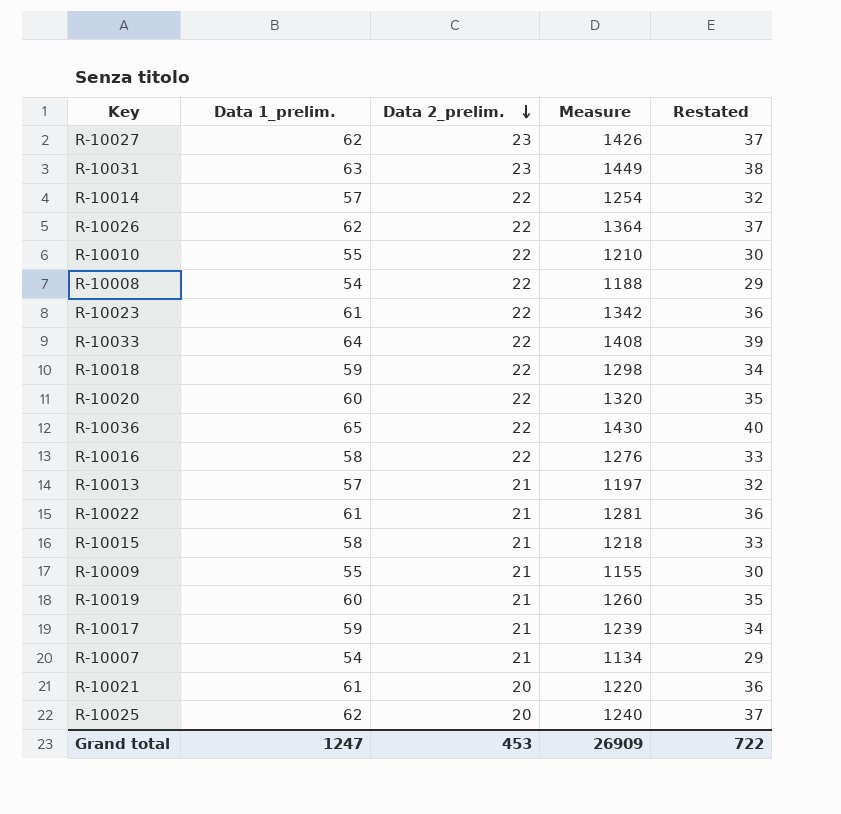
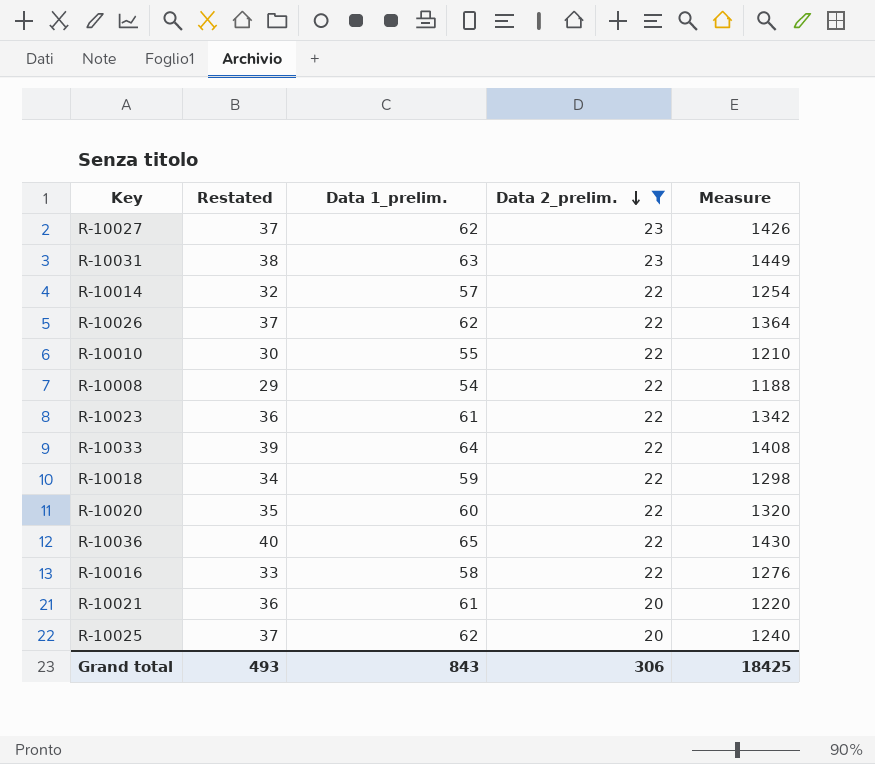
filter: none -> Data 2_prelim. != 21
column Restated | position: 5 -> 2
Grand total | Restated: 722 -> 493
Grand total | Data 1_prelim.: 1247 -> 843
Grand total | Data 2_prelim.: 453 -> 306
Grand total | Measure: 26909 -> 18425

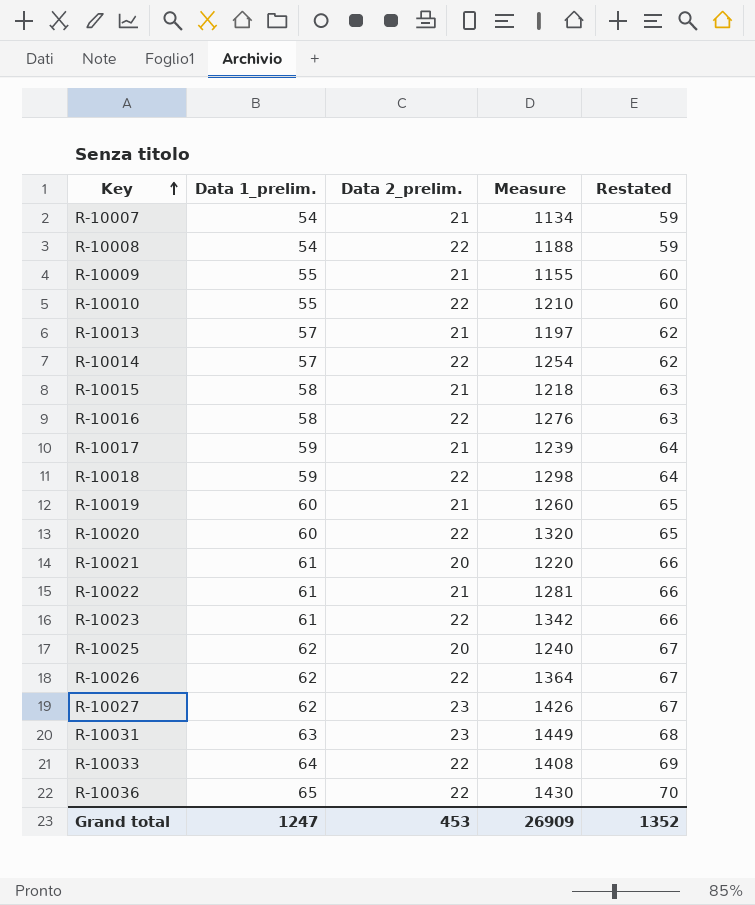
filter: Data 2_prelim. != 21 -> none
row order: Data 2_prelim. descending -> Key ascending
column Restated | formula: [Data 1_prelim.] - 25 -> [Data 1_prelim.] + 5
column Restated | position: 2 -> 5
Grand total | Data 1_prelim.: 843 -> 1247
Grand total | Data 2_prelim.: 306 -> 453
Grand total | Measure: 18425 -> 26909
Grand total | Restated: 493 -> 1352

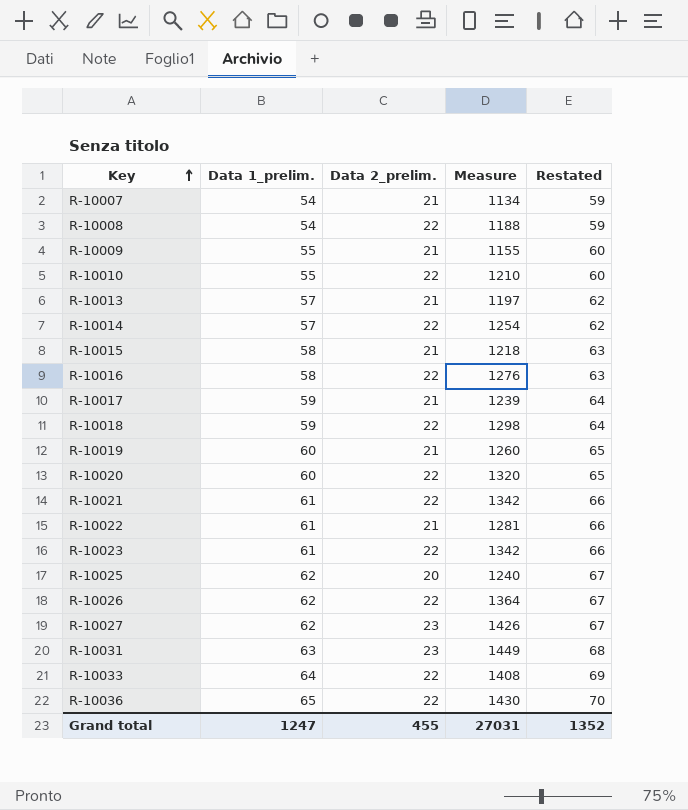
R-10021 | Data 2_prelim.: 20 -> 22
R-10021 | Measure: 1220 -> 1342
Grand total | Data 2_prelim.: 453 -> 455
Grand total | Measure: 26909 -> 27031

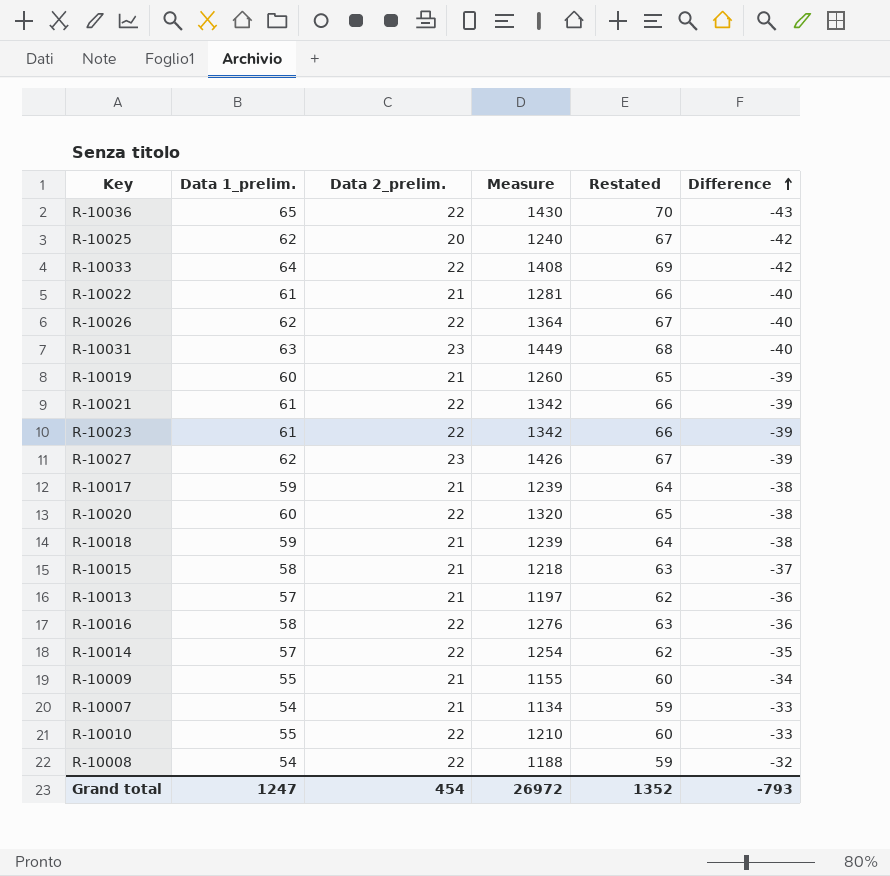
row order: Key ascending -> Difference ascending
column Difference | formula: none -> [Data 2_prelim.] - [Data 1_prelim.]
R-10018 | Data 2_prelim.: 22 -> 21
R-10018 | Measure: 1298 -> 1239
Grand total | Data 2_prelim.: 455 -> 454
Grand total | Measure: 27031 -> 26972

